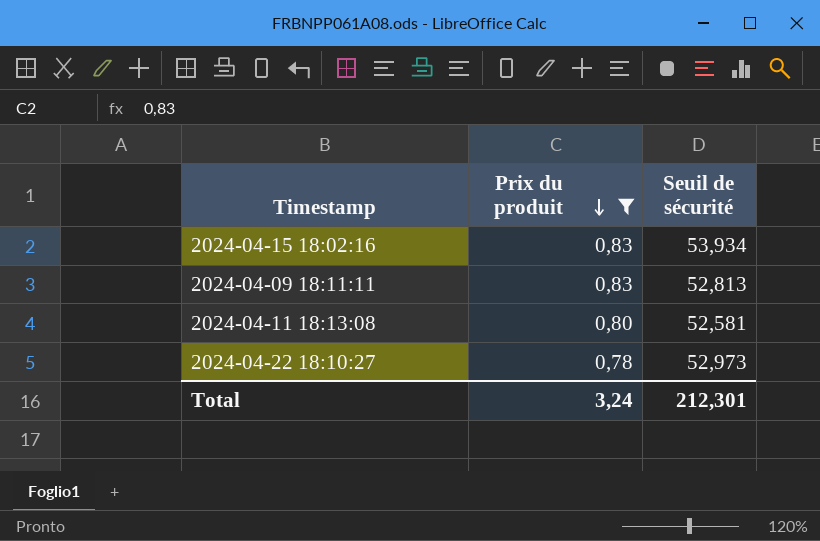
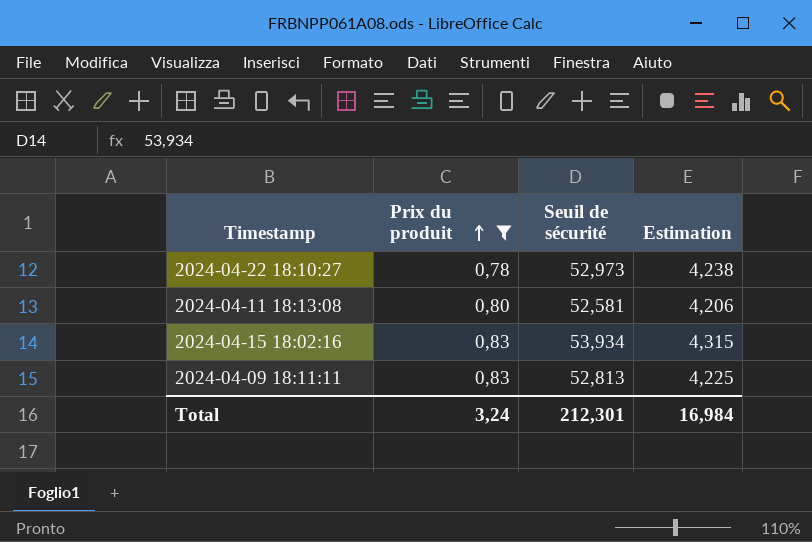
row order: Prix du produit descending -> Prix du produit ascending
column Estimation | formula: none -> [Seuil de sécurité] * 0,08

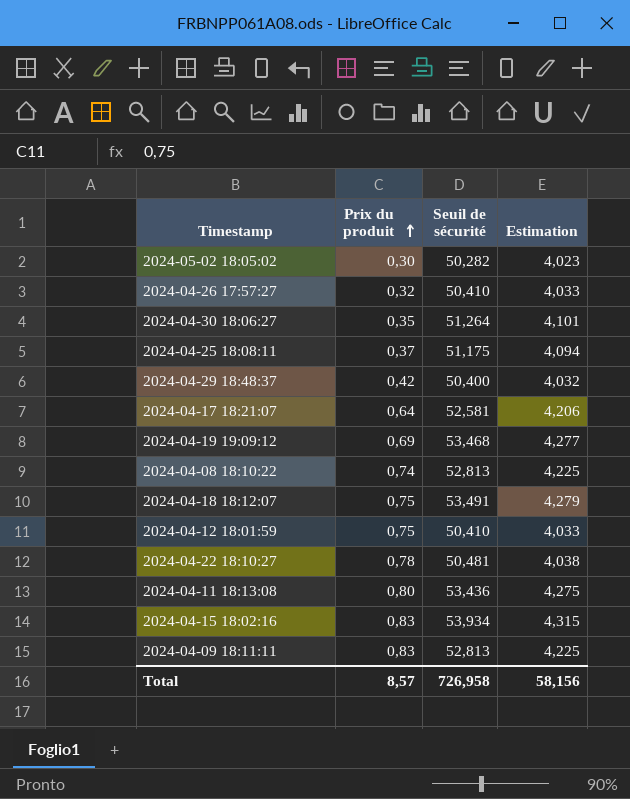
filter: Prix du produit >= 0,78 -> none
2024-04-22 18:10:27 | Seuil de sécurité: 52,973 -> 50,481
2024-04-22 18:10:27 | Estimation: 4,238 -> 4,038
2024-04-11 18:13:08 | Seuil de sécurité: 52,581 -> 53,436
2024-04-11 18:13:08 | Estimation: 4,206 -> 4,275
Total | Prix du produit: 3,24 -> 8,57
Total | Seuil de sécurité: 212,301 -> 726,958
Total | Estimation: 16,984 -> 58,156

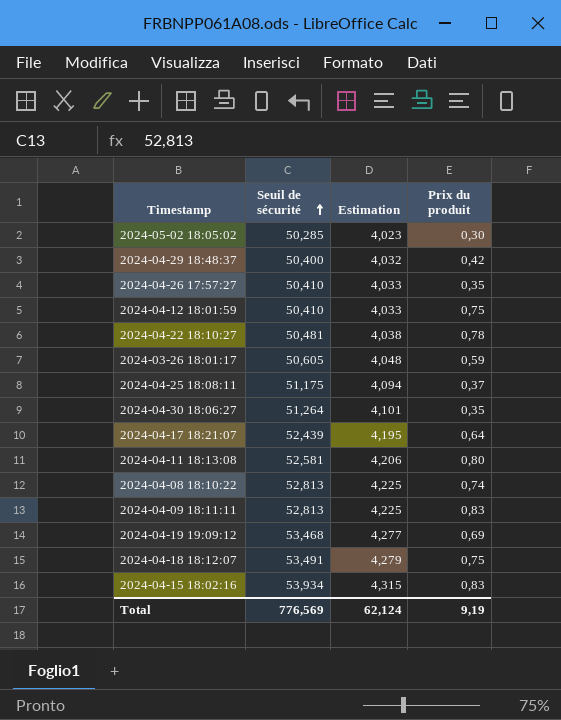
row order: Prix du produit ascending -> Seuil de sécurité ascending
column Prix du produit | position: 2 -> 4
2024-05-02 18:05:02 | Seuil de sécurité: 50,282 -> 50,285
2024-04-26 17:57:27 | Prix du produit: 0,32 -> 0,35
row 2024-03-26 18:01:17: none -> 50,605 | 4,048 | 0,59
2024-04-17 18:21:07 | Seuil de sécurité: 52,581 -> 52,439
2024-04-17 18:21:07 | Estimation: 4,206 -> 4,195
2024-04-11 18:13:08 | Seuil de sécurité: 53,436 -> 52,581
2024-04-11 18:13:08 | Estimation: 4,275 -> 4,206
Total | Seuil de sécurité: 726,958 -> 776,569
Total | Estimation: 58,156 -> 62,124
Total | Prix du produit: 8,57 -> 9,19

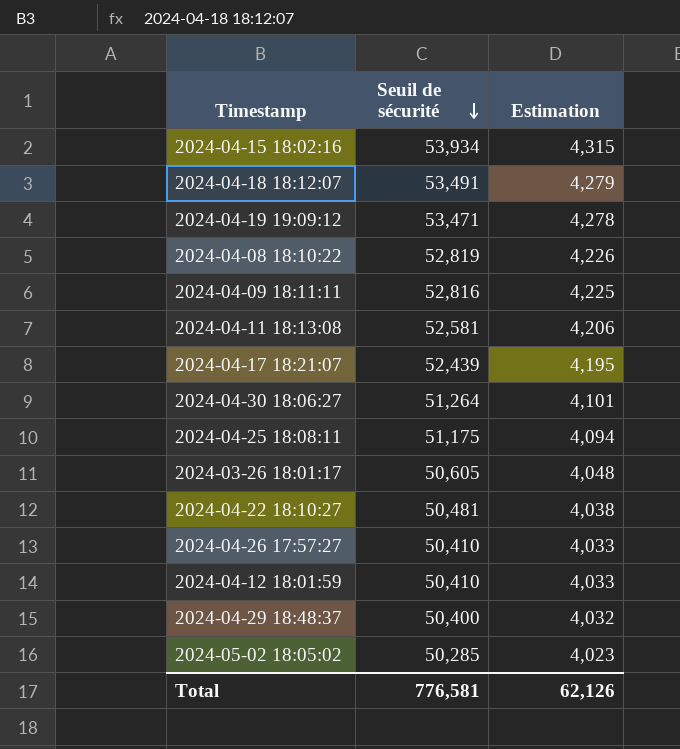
row order: Seuil de sécurité ascending -> Seuil de sécurité descending
column Prix du produit | position: 4 -> none
2024-04-19 19:09:12 | Seuil de sécurité: 53,468 -> 53,471
2024-04-19 19:09:12 | Estimation: 4,277 -> 4,278
2024-04-08 18:10:22 | Seuil de sécurité: 52,813 -> 52,819
2024-04-08 18:10:22 | Estimation: 4,225 -> 4,226
2024-04-09 18:11:11 | Seuil de sécurité: 52,813 -> 52,816
Total | Seuil de sécurité: 776,569 -> 776,581
Total | Estimation: 62,124 -> 62,126

